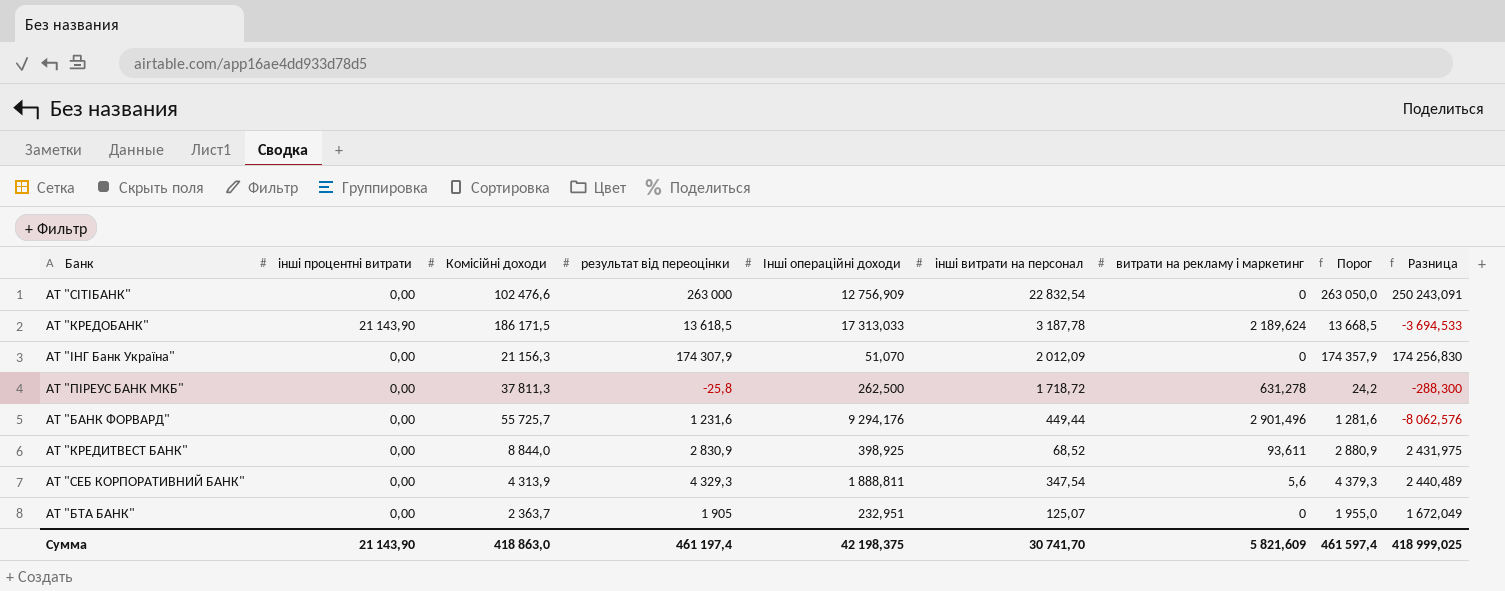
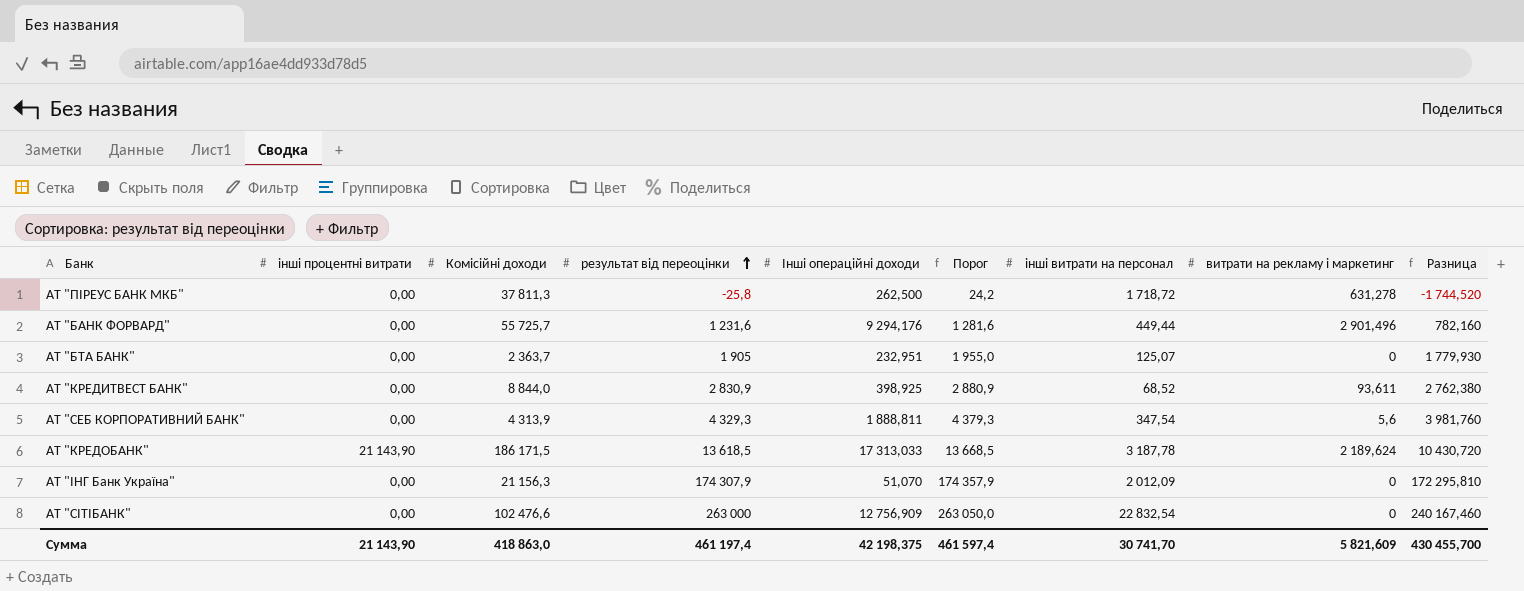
row order: none -> результат від переоцінки ascending
column Порог | position: 8 -> 6
column Разница | formula: [результат від переоцінки] - [Інші операційні доходи] -> [результат від переоцінки] - [інші витрати на персонал]
Сумма | Разница: 418 999,025 -> 430 455,700

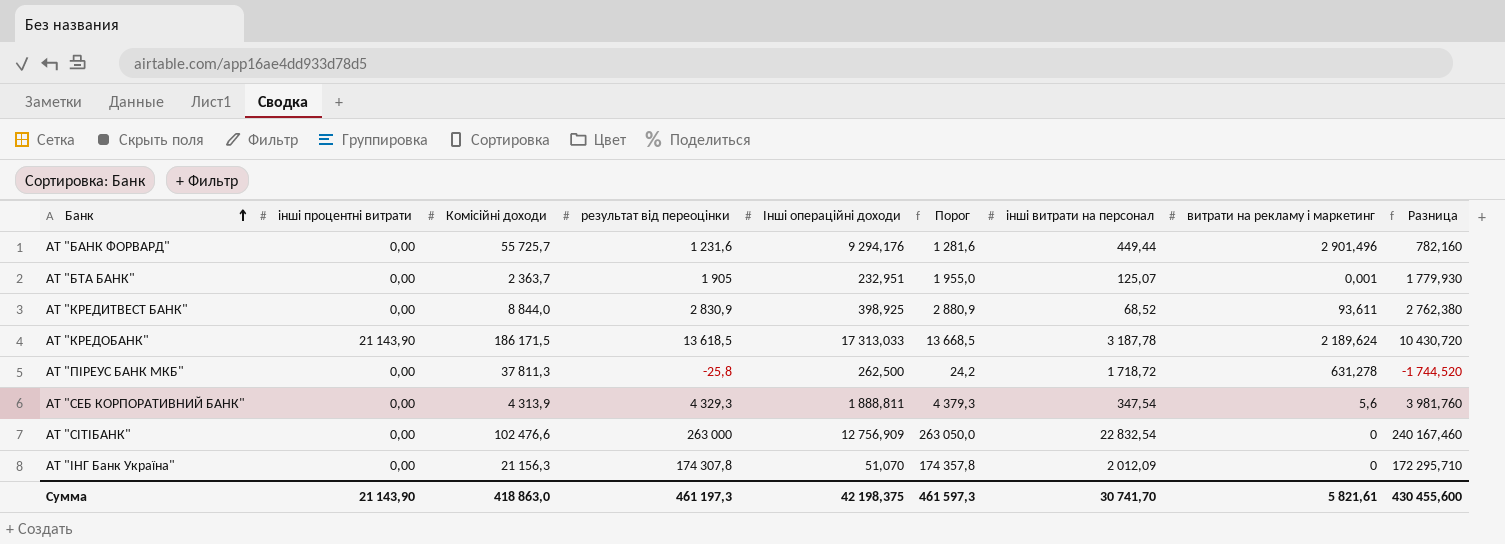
row order: результат від переоцінки ascending -> Банк ascending
АТ "БТА БАНК" | витрати на рекламу і маркетинг: 0 -> 0,001
АТ "ІНГ Банк Україна" | результат від переоцінки: 174 307,9 -> 174 307,8
АТ "ІНГ Банк Україна" | Порог: 174 357,9 -> 174 357,8
АТ "ІНГ Банк Україна" | Разница: 172 295,810 -> 172 295,710
Сумма | результат від переоцінки: 461 197,4 -> 461 197,3
Сумма | Порог: 461 597,4 -> 461 597,3
Сумма | витрати на рекламу і маркетинг: 5 821,609 -> 5 821,61
Сумма | Разница: 430 455,700 -> 430 455,600

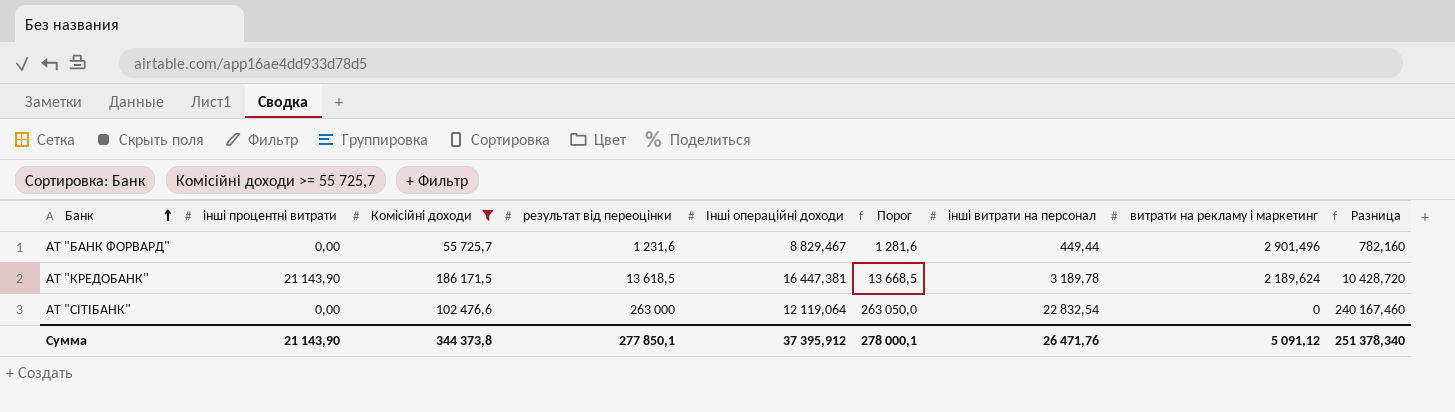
filter: none -> Комісійні доходи >= 55 725,7
АТ "БАНК ФОРВАРД" | Інші операційні доходи: 9 294,176 -> 8 829,467
АТ "КРЕДОБАНК" | Інші операційні доходи: 17 313,033 -> 16 447,381
АТ "КРЕДОБАНК" | інші витрати на персонал: 3 187,78 -> 3 189,78
АТ "КРЕДОБАНК" | Разница: 10 430,720 -> 10 428,720
АТ "СІТІБАНК" | Інші операційні доходи: 12 756,909 -> 12 119,064
Сумма | Комісійні доходи: 418 863,0 -> 344 373,8
Сумма | результат від переоцінки: 461 197,3 -> 277 850,1
Сумма | Інші операційні доходи: 42 198,375 -> 37 395,912
Сумма | Порог: 461 597,3 -> 278 000,1
Сумма | інші витрати на персонал: 30 741,70 -> 26 471,76
Сумма | витрати на рекламу і маркетинг: 5 821,61 -> 5 091,12
Сумма | Разница: 430 455,600 -> 251 378,340

